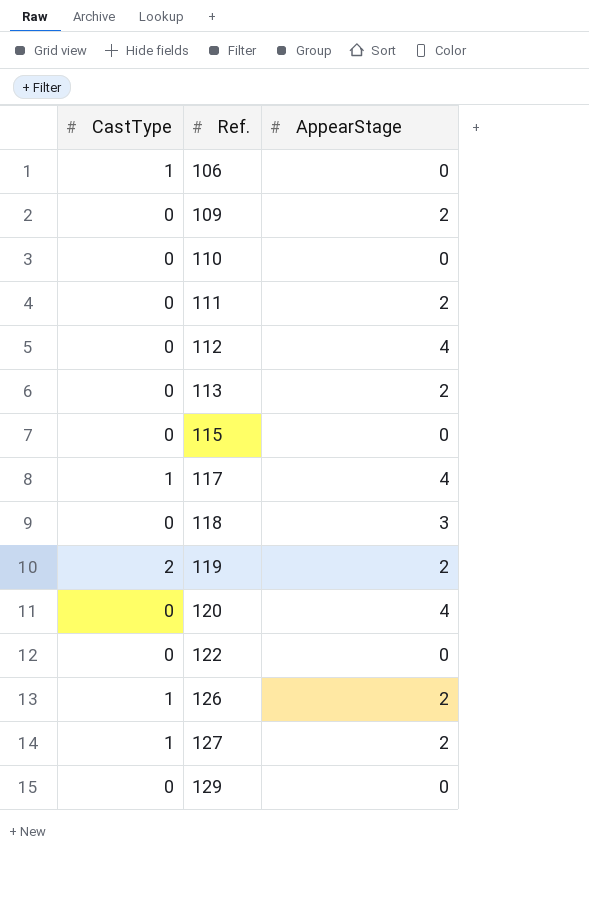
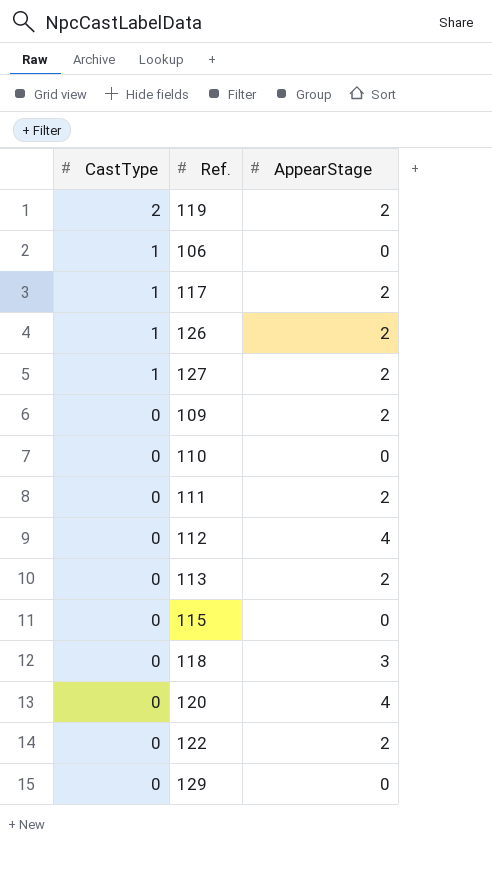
row order: Ref. ascending -> CastType descending
117 | AppearStage: 4 -> 2
122 | AppearStage: 0 -> 2

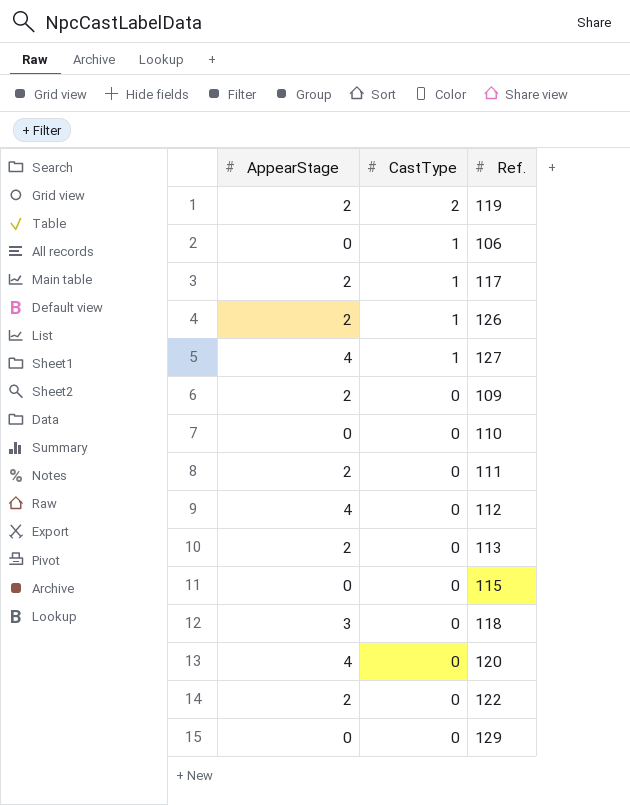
column AppearStage | position: 3 -> 1
127 | AppearStage: 2 -> 4

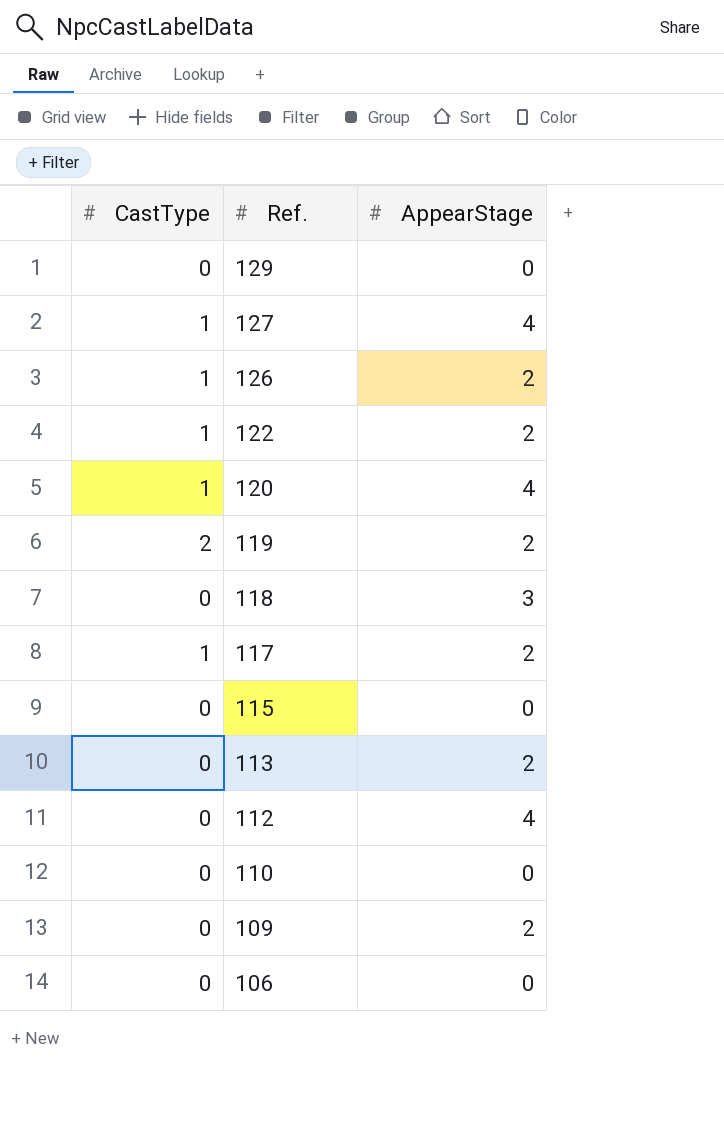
row order: CastType descending -> Ref. descending
column AppearStage | position: 1 -> 3
row 111: 2 | 0 -> none
122 | CastType: 0 -> 1
120 | CastType: 0 -> 1
106 | CastType: 1 -> 0

